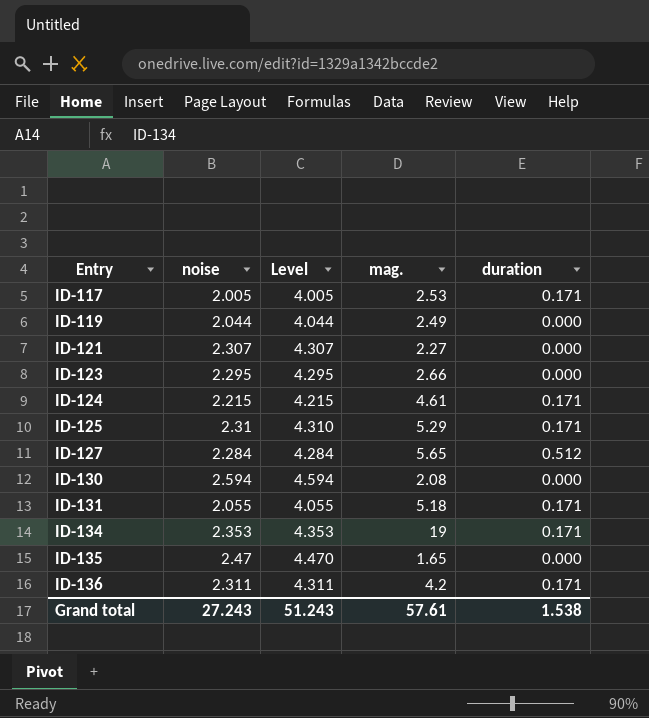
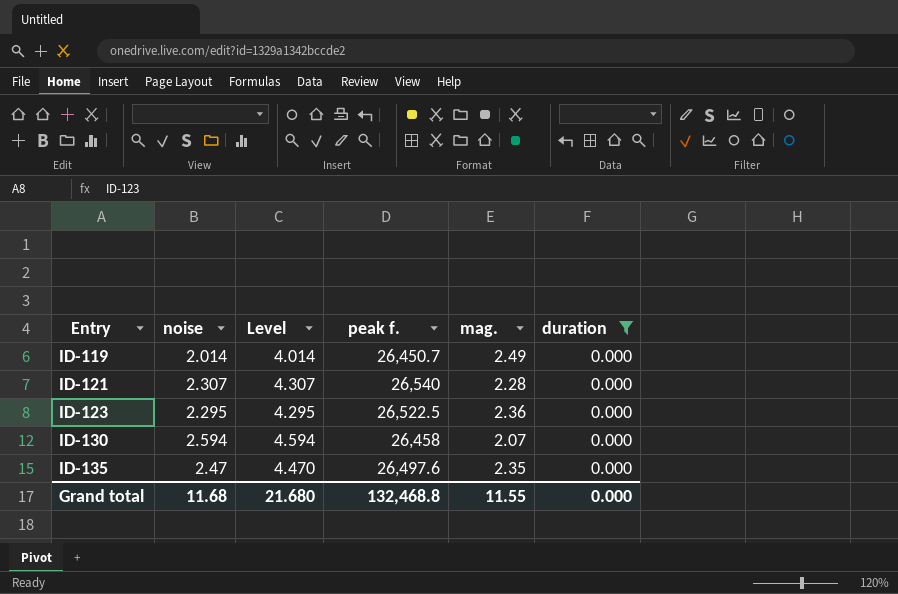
filter: none -> duration = 0.000
column peak f. | position: none -> 4
ID-119 | noise: 2.044 -> 2.014
ID-119 | Level: 4.044 -> 4.014
ID-121 | mag.: 2.27 -> 2.28
ID-123 | mag.: 2.66 -> 2.36
ID-130 | mag.: 2.08 -> 2.07
ID-135 | mag.: 1.65 -> 2.35
Grand total | noise: 27.243 -> 11.68
Grand total | Level: 51.243 -> 21.680
Grand total | mag.: 57.61 -> 11.55
Grand total | duration: 1.538 -> 0.000

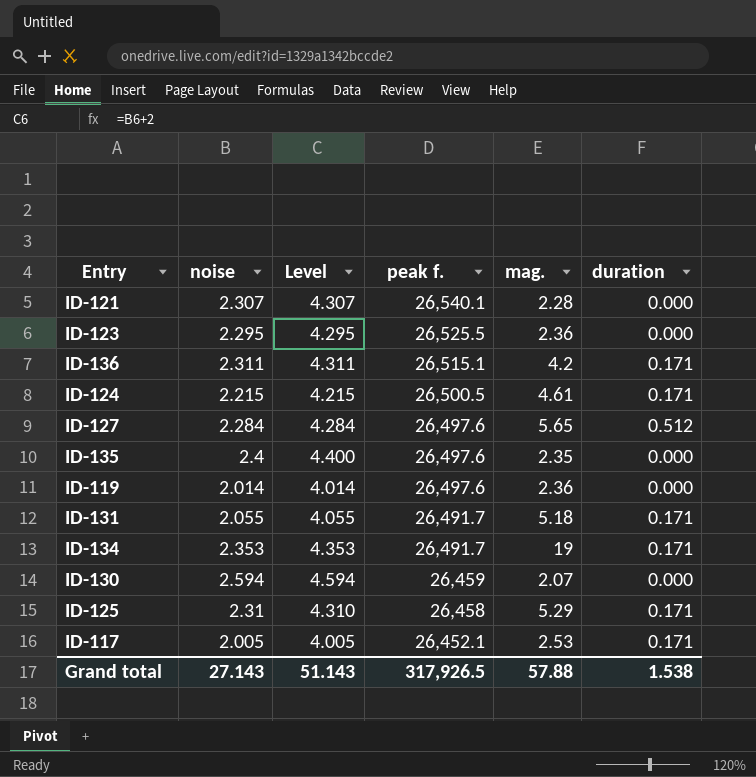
filter: duration = 0.000 -> none
row order: Entry ascending -> peak f. descending
ID-121 | peak f.: 26,540 -> 26,540.1
ID-123 | peak f.: 26,522.5 -> 26,525.5
ID-135 | noise: 2.47 -> 2.4
ID-135 | Level: 4.470 -> 4.400
ID-119 | peak f.: 26,450.7 -> 26,497.6
ID-119 | mag.: 2.49 -> 2.36
ID-130 | peak f.: 26,458 -> 26,459
Grand total | noise: 11.68 -> 27.143
Grand total | Level: 21.680 -> 51.143
Grand total | peak f.: 132,468.8 -> 317,926.5
Grand total | mag.: 11.55 -> 57.88
Grand total | duration: 0.000 -> 1.538

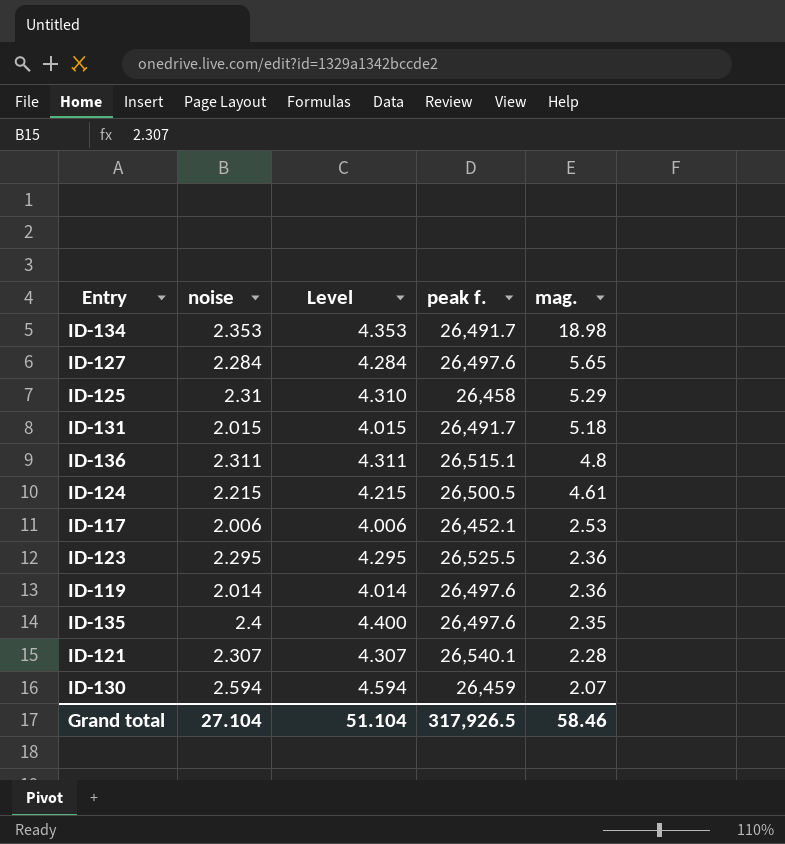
row order: peak f. descending -> mag. descending
column duration | position: 6 -> none
ID-134 | mag.: 19 -> 18.98
ID-131 | noise: 2.055 -> 2.015
ID-131 | Level: 4.055 -> 4.015
ID-136 | mag.: 4.2 -> 4.8
ID-117 | noise: 2.005 -> 2.006
ID-117 | Level: 4.005 -> 4.006
Grand total | noise: 27.143 -> 27.104
Grand total | Level: 51.143 -> 51.104
Grand total | mag.: 57.88 -> 58.46

